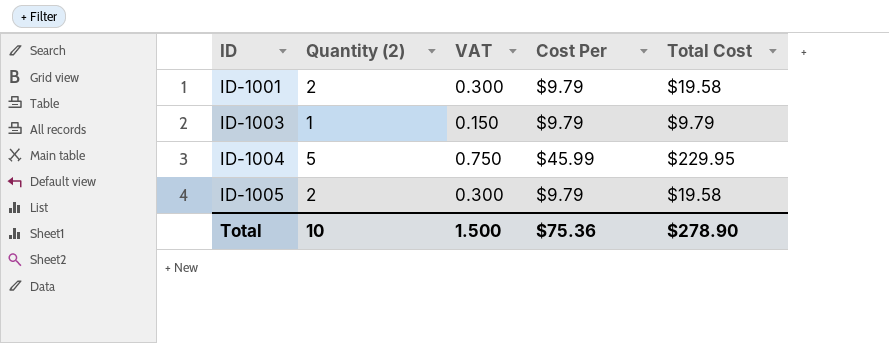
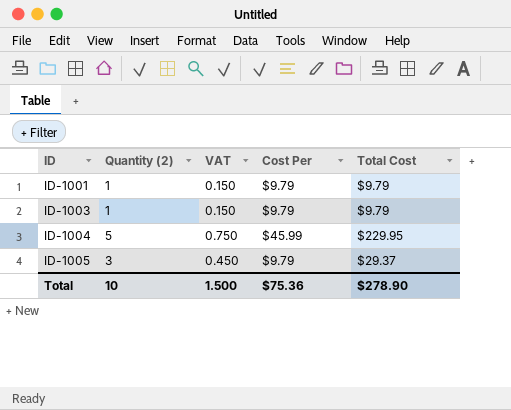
ID-1001 | Quantity (2): 2 -> 1
ID-1001 | VAT: 0.300 -> 0.150
ID-1001 | Total Cost: $19.58 -> $9.79
ID-1005 | Quantity (2): 2 -> 3
ID-1005 | VAT: 0.300 -> 0.450
ID-1005 | Total Cost: $19.58 -> $29.37

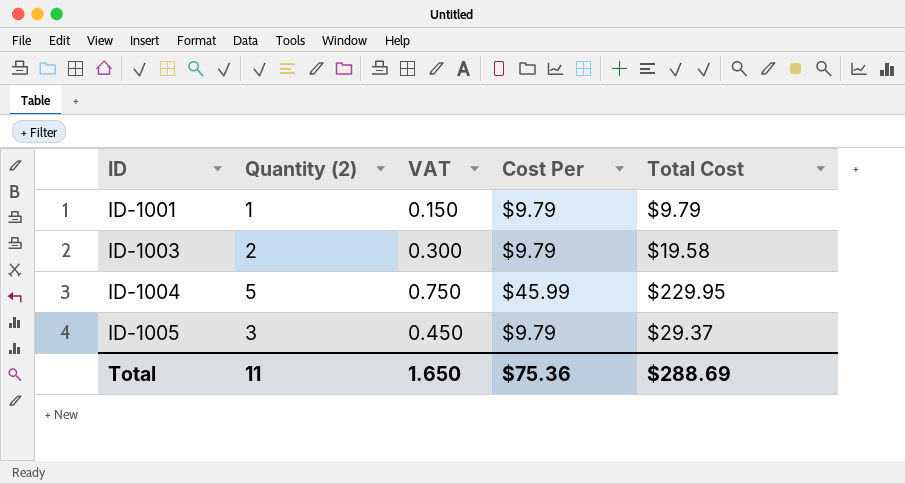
ID-1003 | Quantity (2): 1 -> 2
ID-1003 | VAT: 0.150 -> 0.300
ID-1003 | Total Cost: $9.79 -> $19.58
Total | Quantity (2): 10 -> 11
Total | VAT: 1.500 -> 1.650
Total | Total Cost: $278.90 -> $288.69

